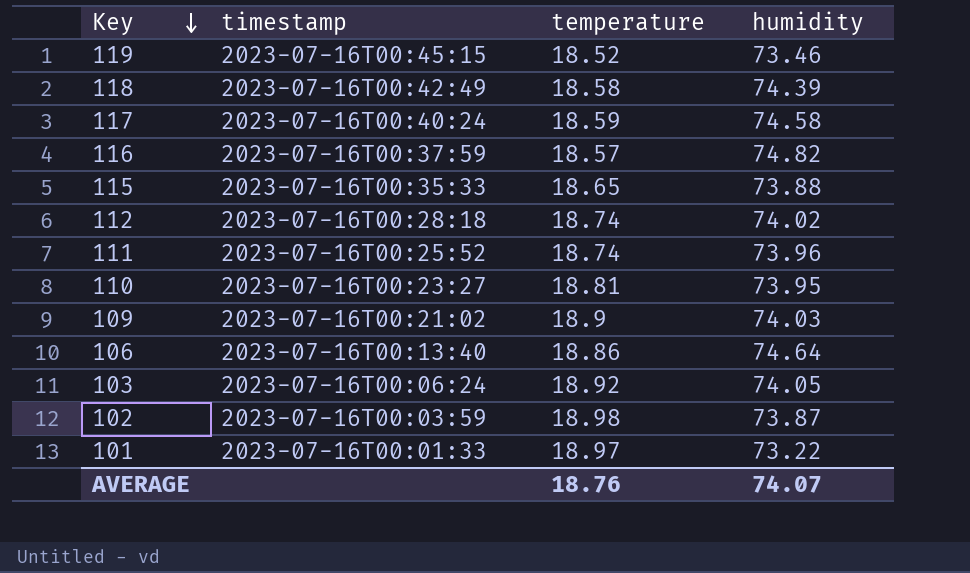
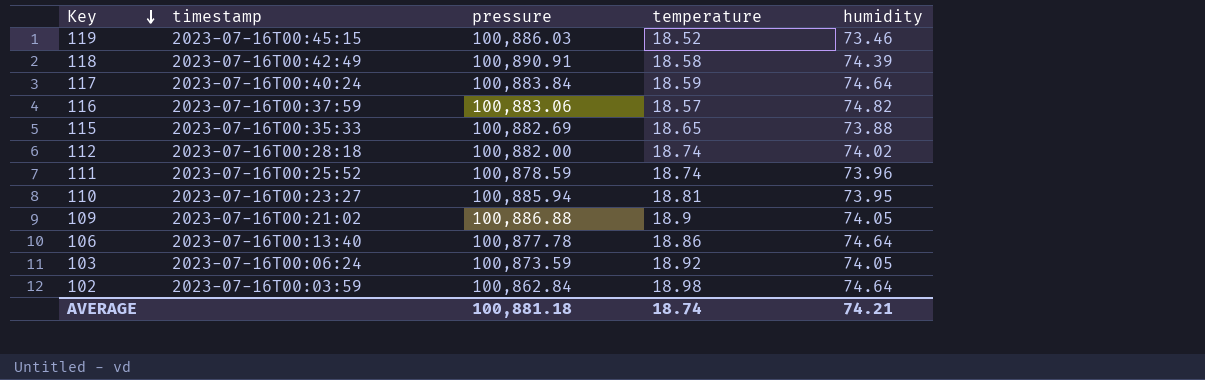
column pressure | position: none -> 3
row 101: 2023-07-16T00:01:33 | 18.97 | 73.22 -> none
117 | humidity: 74.58 -> 74.64
109 | humidity: 74.03 -> 74.05
102 | humidity: 73.87 -> 74.64
AVERAGE | temperature: 18.76 -> 18.74
AVERAGE | humidity: 74.07 -> 74.21

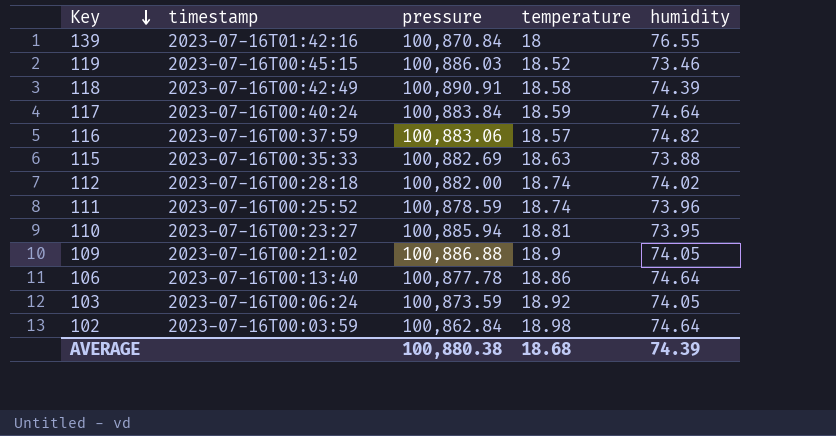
row 139: none -> 2023-07-16T01:42:16 | 100,870.84 | 18 | 76.55
115 | temperature: 18.65 -> 18.63
AVERAGE | pressure: 100,881.18 -> 100,880.38
AVERAGE | temperature: 18.74 -> 18.68
AVERAGE | humidity: 74.21 -> 74.39

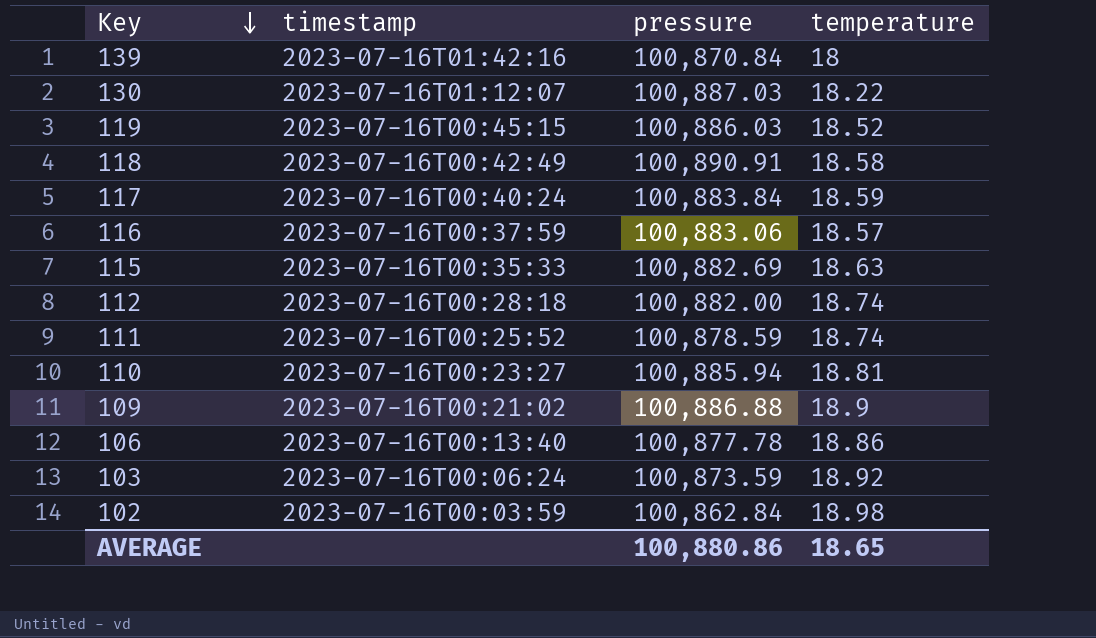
column humidity | position: 5 -> none
row 130: none -> 2023-07-16T01:12:07 | 100,887.03 | 18.22
AVERAGE | pressure: 100,880.38 -> 100,880.86
AVERAGE | temperature: 18.68 -> 18.65

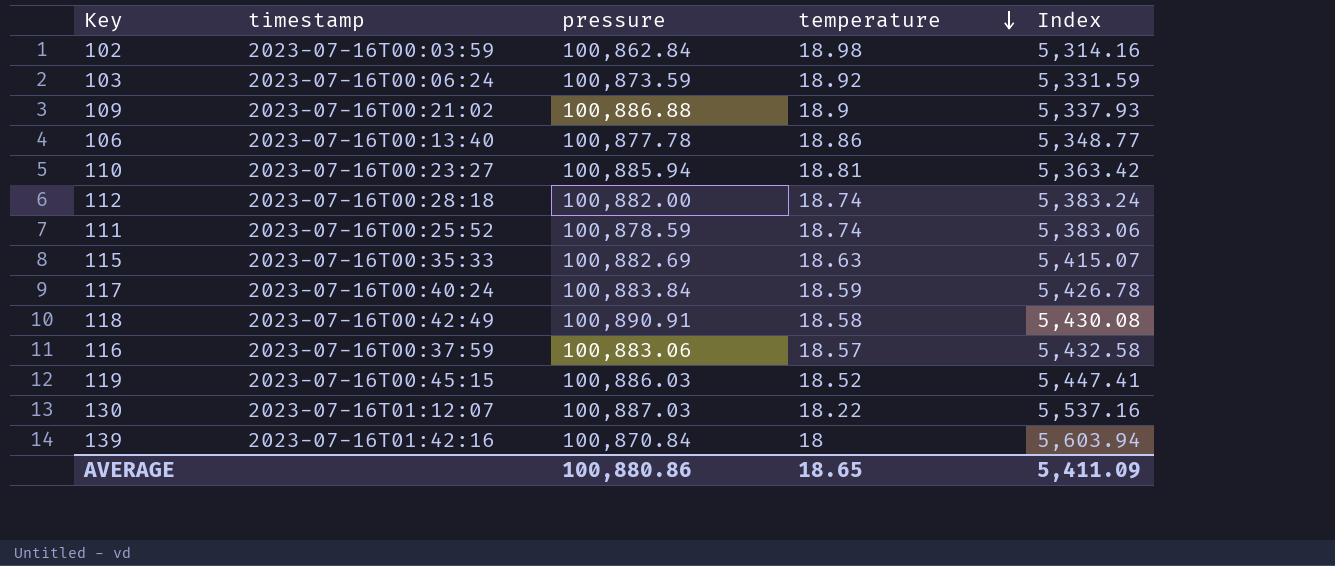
row order: Key descending -> temperature descending
column Index | formula: none -> [pressure] / [temperature]

